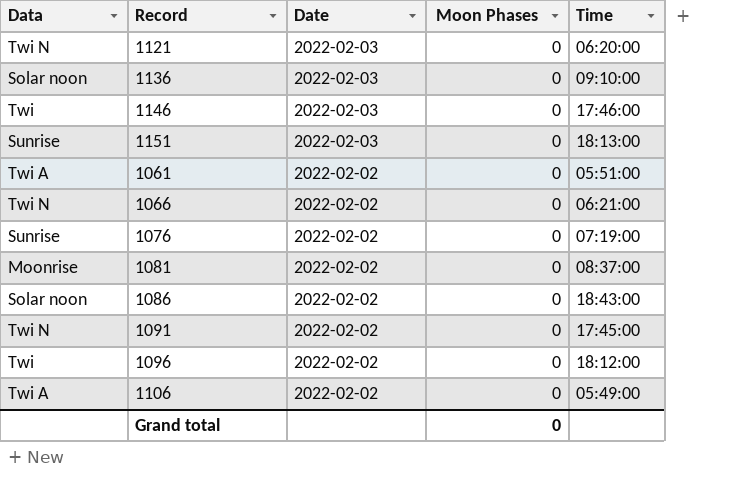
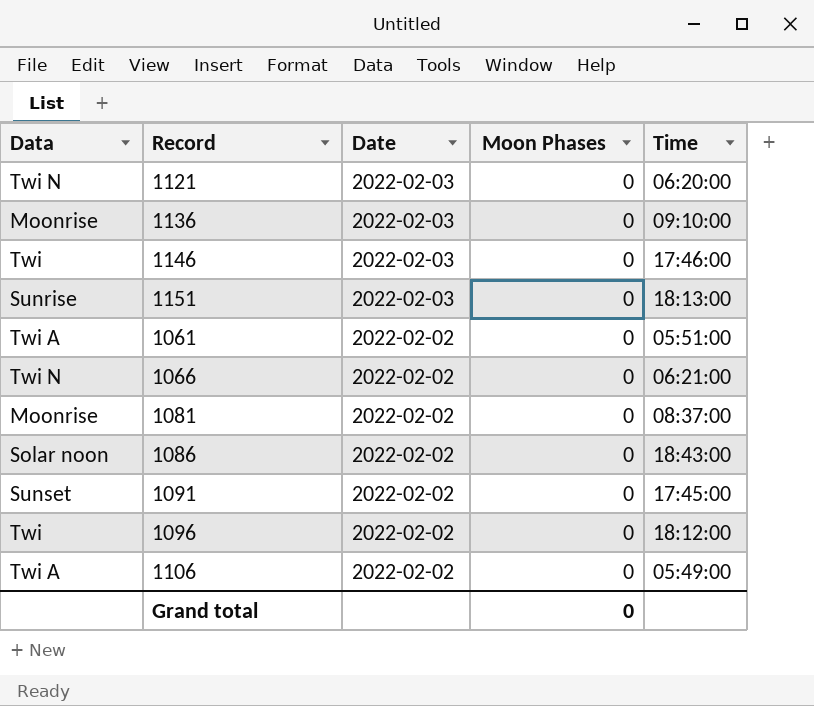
row 1076: Sunrise | 2022-02-02 | 0 | 07:19:00 -> none
1136 | Data: Solar noon -> Moonrise
1091 | Data: Twi N -> Sunset

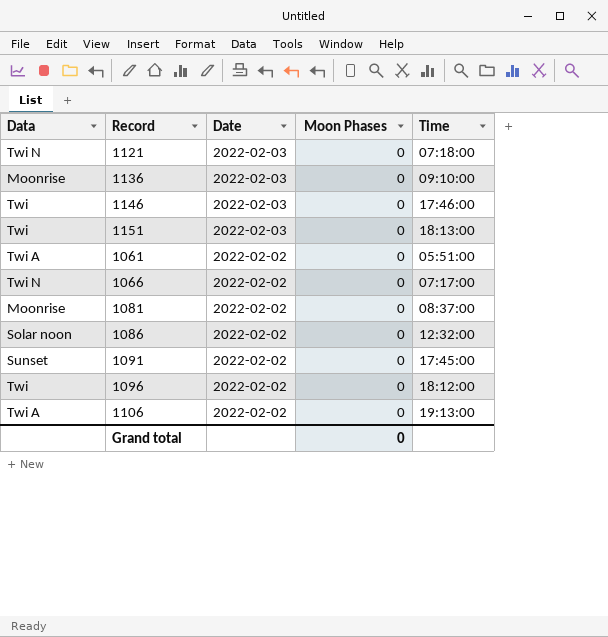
1121 | Time: 06:20:00 -> 07:18:00
1151 | Data: Sunrise -> Twi
1066 | Time: 06:21:00 -> 07:17:00
1086 | Time: 18:43:00 -> 12:32:00
1106 | Time: 05:49:00 -> 19:13:00

